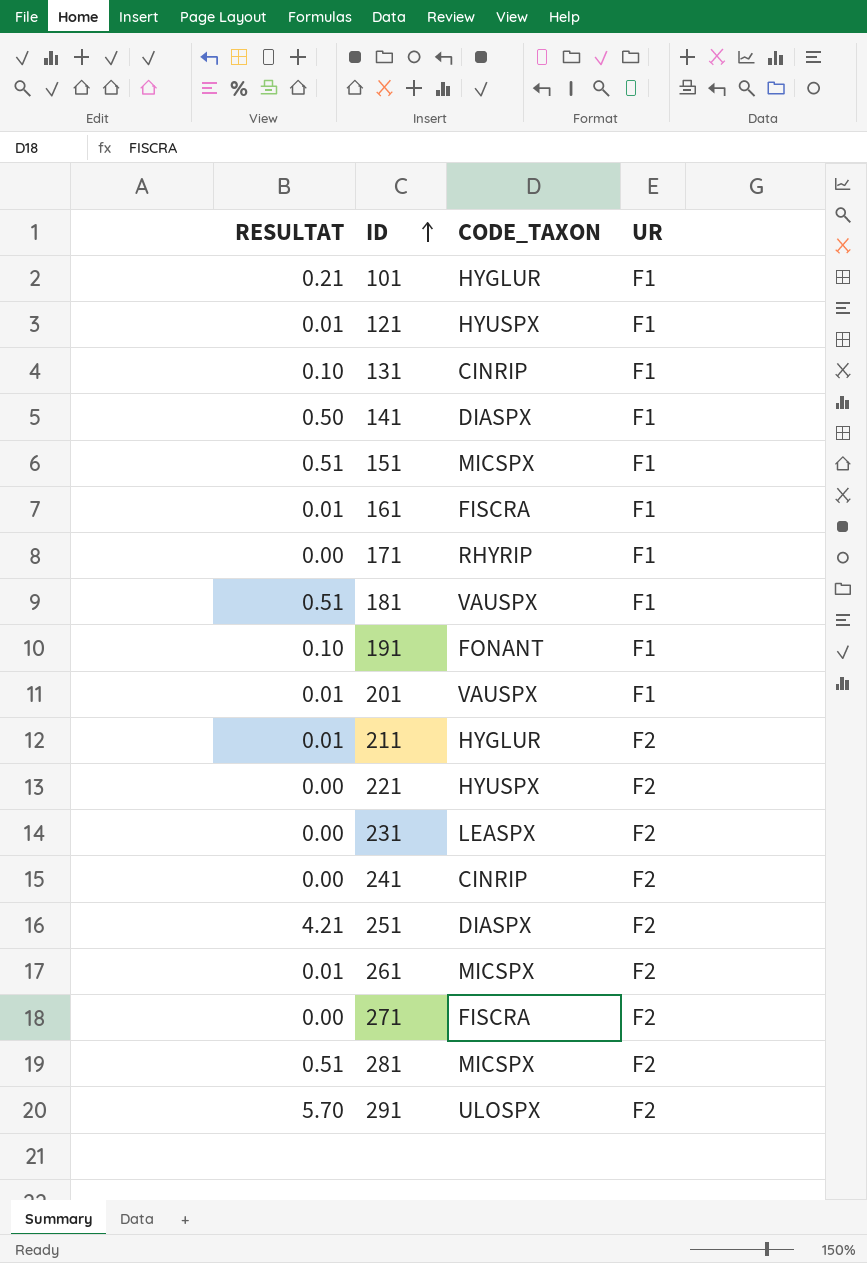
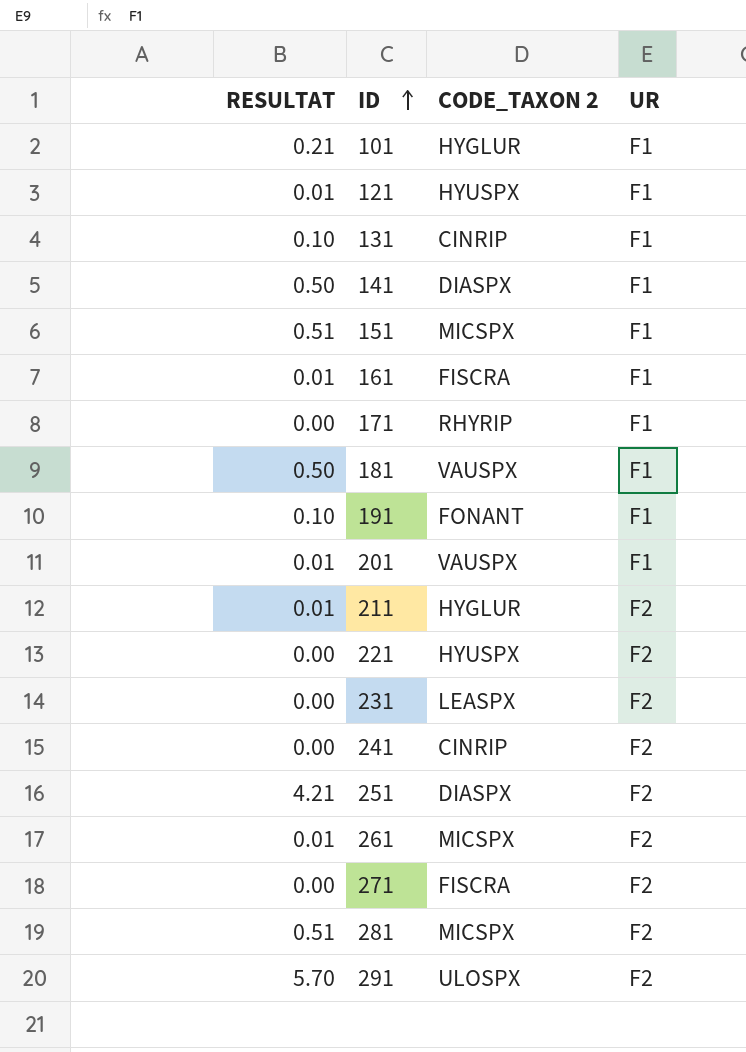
column name: CODE_TAXON -> CODE_TAXON 2
181 | RESULTAT: 0.51 -> 0.50

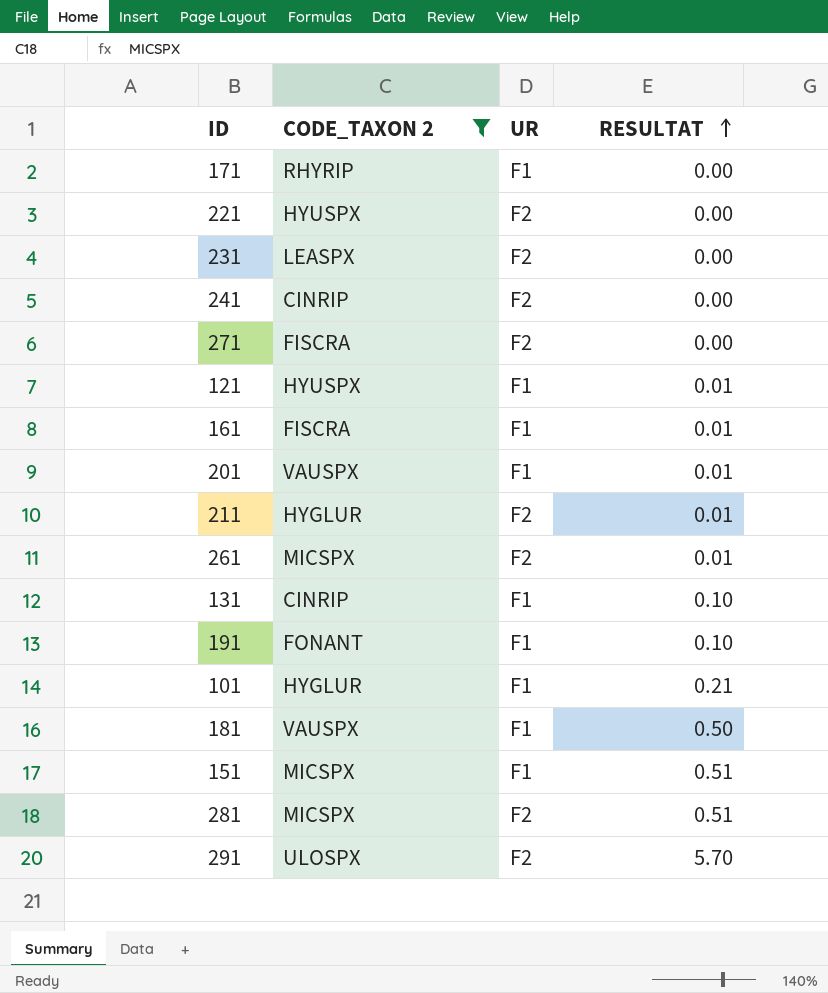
filter: none -> CODE_TAXON 2 != DIASPX
row order: ID ascending -> RESULTAT ascending
column RESULTAT | position: 1 -> 4

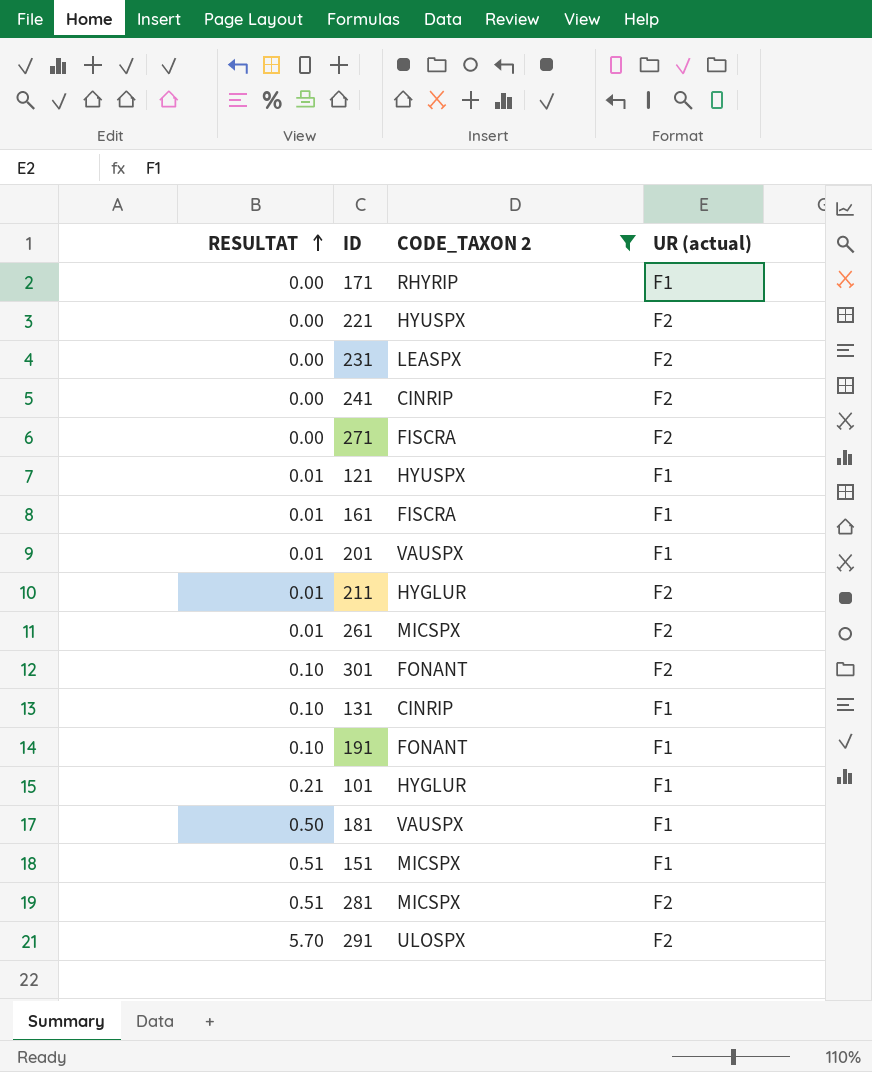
column RESULTAT | position: 4 -> 1
column name: UR -> UR (actual)
row 301: none -> 0.10 | FONANT | F2

